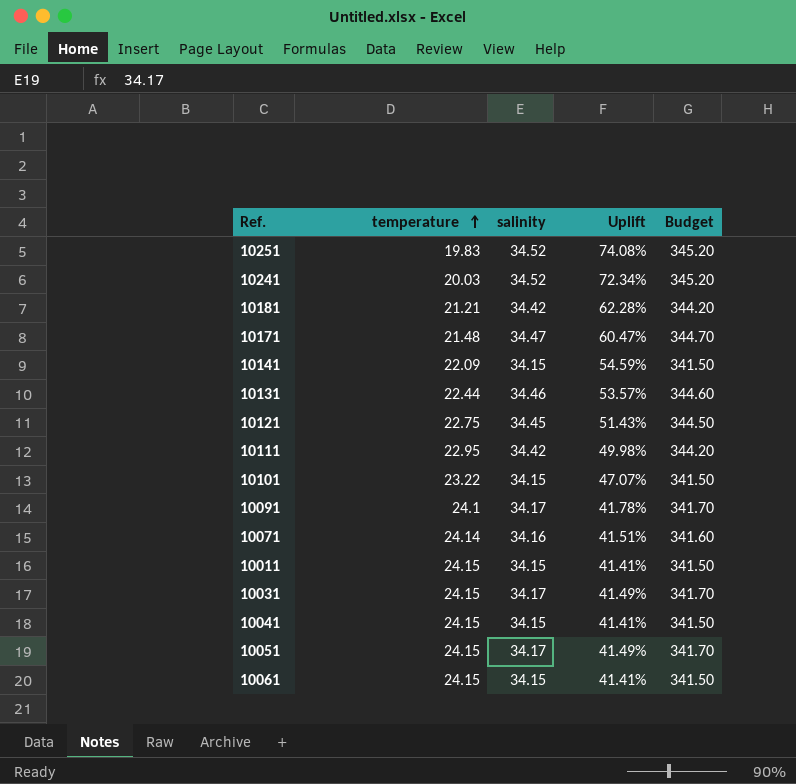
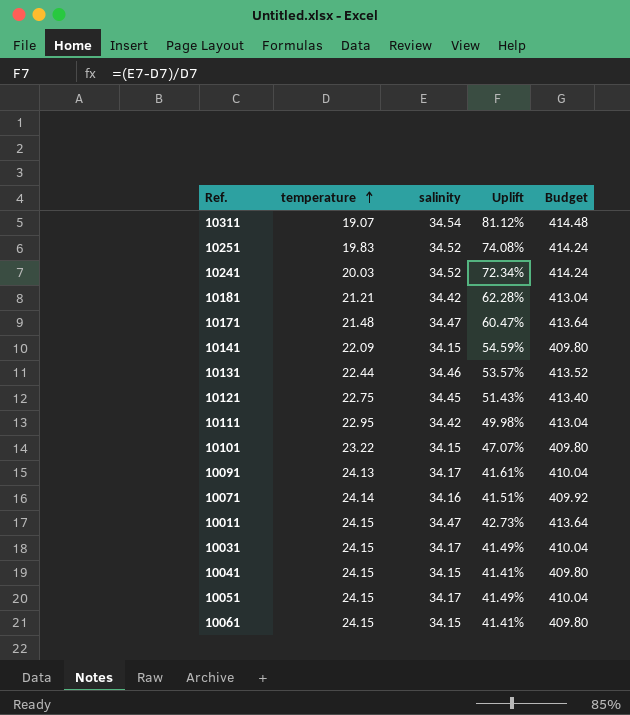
column Budget | formula: [salinity] * 10 -> [salinity] * 12
row 10311: none -> 19.07 | 34.54 | 81.12% | 414.48
10091 | temperature: 24.1 -> 24.13
10091 | Uplift: 41.78% -> 41.61%
10011 | salinity: 34.15 -> 34.47
10011 | Uplift: 41.41% -> 42.73%

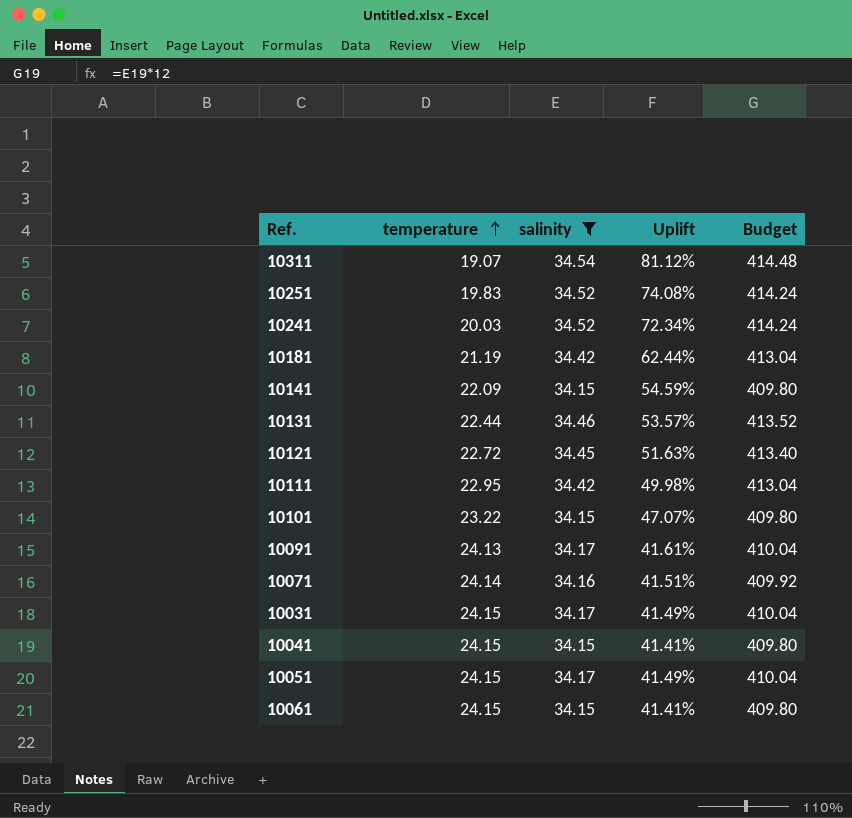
filter: none -> salinity != 34.47
10181 | temperature: 21.21 -> 21.19
10181 | Uplift: 62.28% -> 62.44%
10121 | temperature: 22.75 -> 22.72
10121 | Uplift: 51.43% -> 51.63%

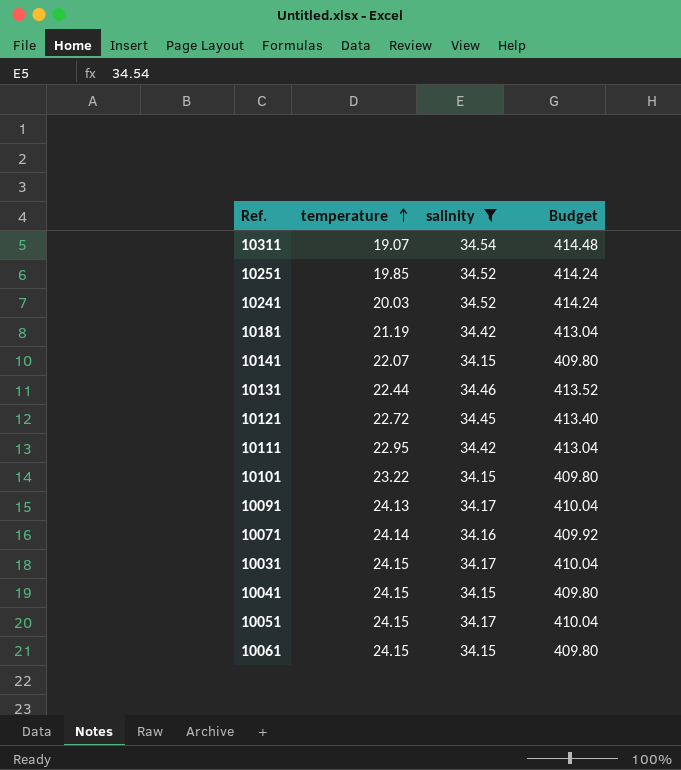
column Uplift | formula: ([salinity] - [temperature]) / [temperature] -> none
10251 | temperature: 19.83 -> 19.85
10141 | temperature: 22.09 -> 22.07

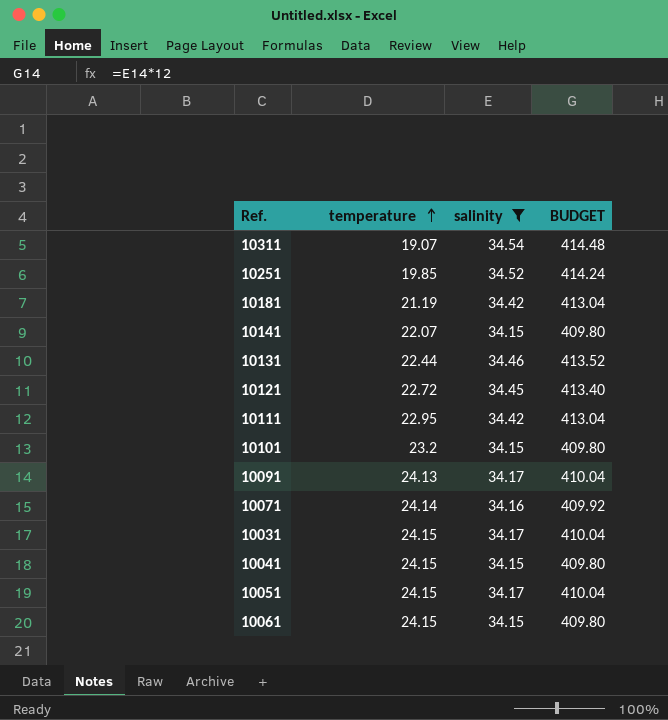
column name: Budget -> BUDGET
row 10241: 20.03 | 34.52 | 414.24 -> none
10101 | temperature: 23.22 -> 23.2

